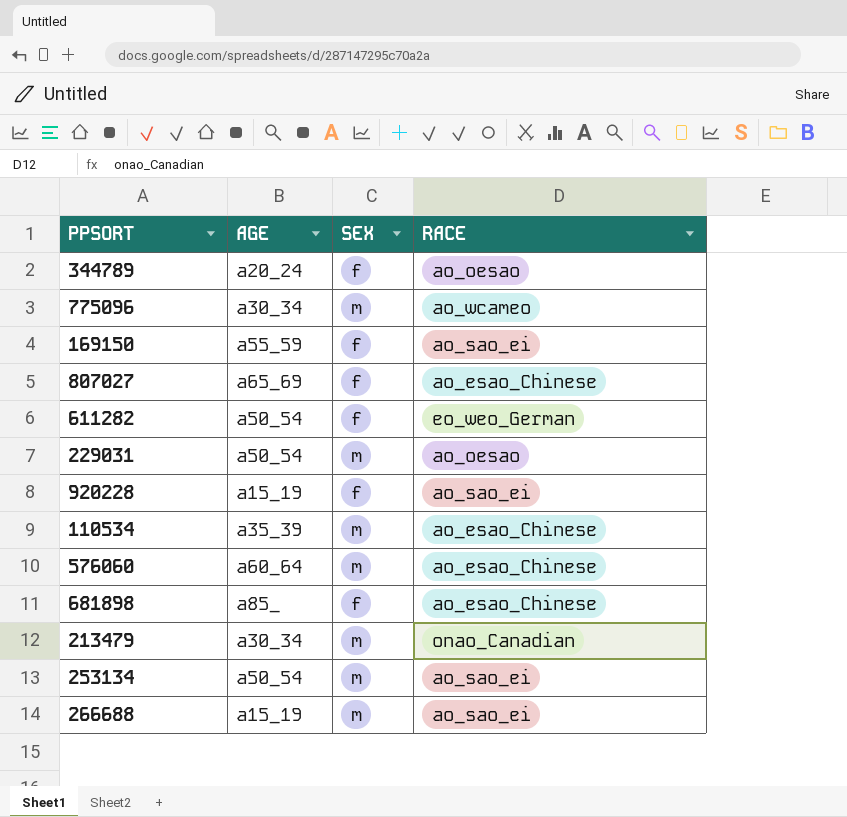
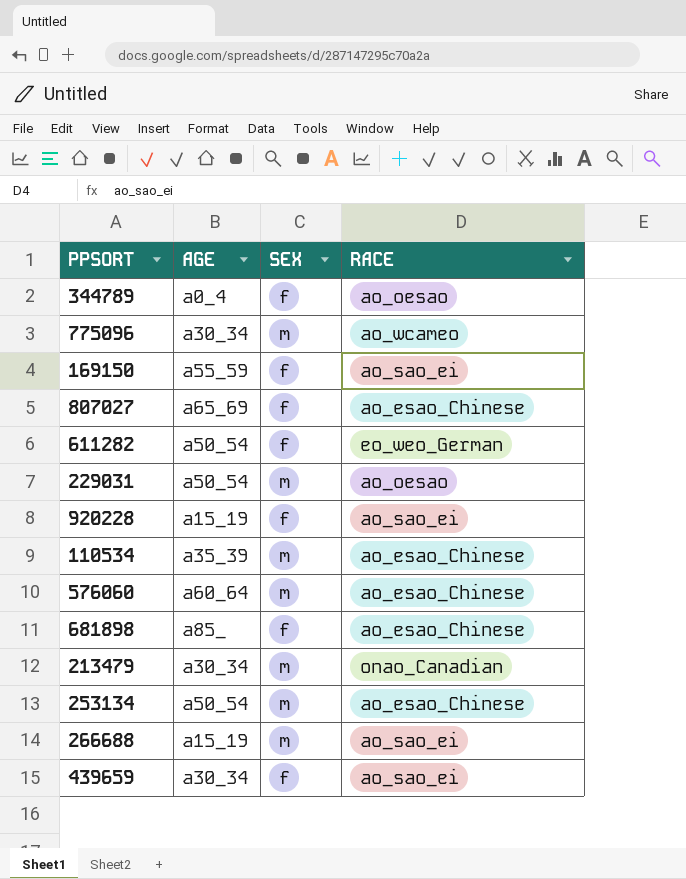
344789 | AGE: a20_24 -> a0_4
253134 | RACE: ao_sao_ei -> ao_esao_Chinese
row 439659: none -> a30_34 | f | ao_sao_ei

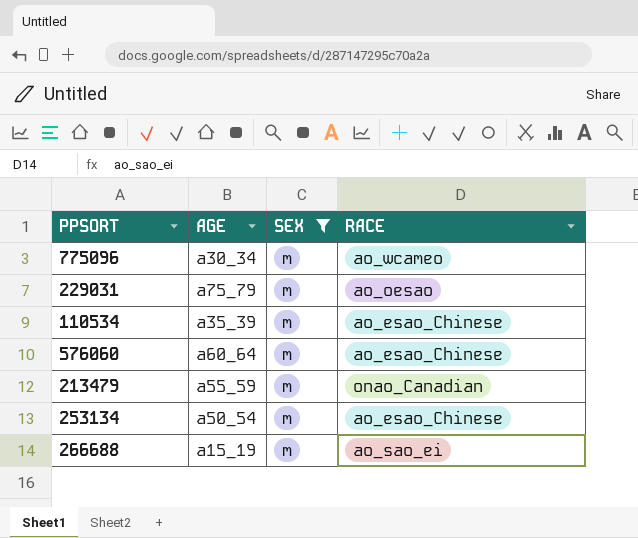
filter: none -> SEX = m
229031 | AGE: a50_54 -> a75_79
213479 | AGE: a30_34 -> a55_59

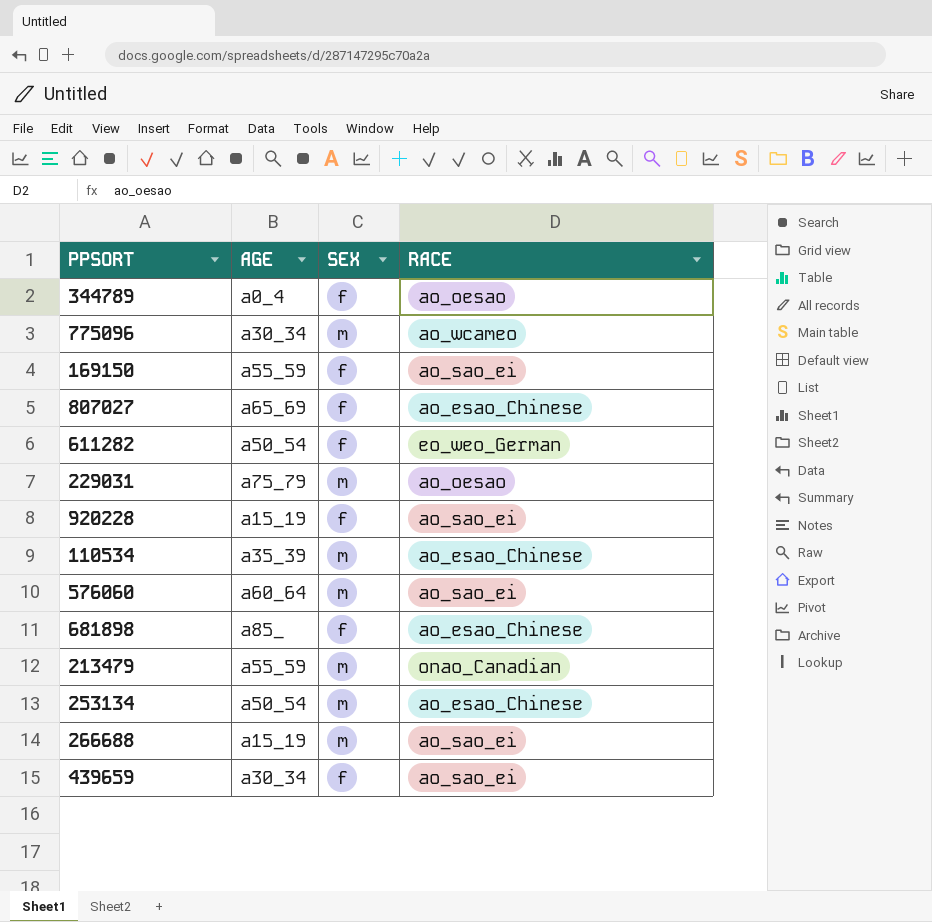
filter: SEX = m -> none
576060 | RACE: ao_esao_Chinese -> ao_sao_ei

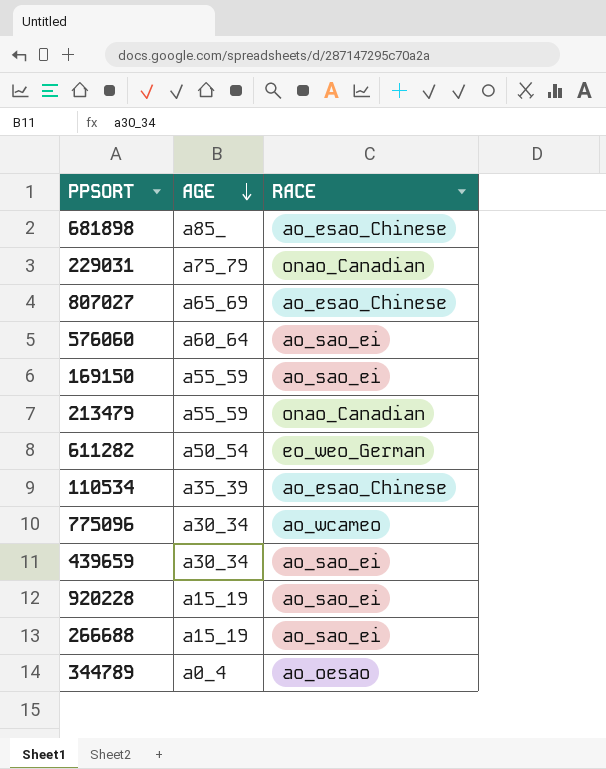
row order: none -> AGE descending
column SEX | position: 3 -> none
row 253134: a50_54 | m | ao_esao_Chinese -> none
229031 | RACE: ao_oesao -> onao_Canadian

